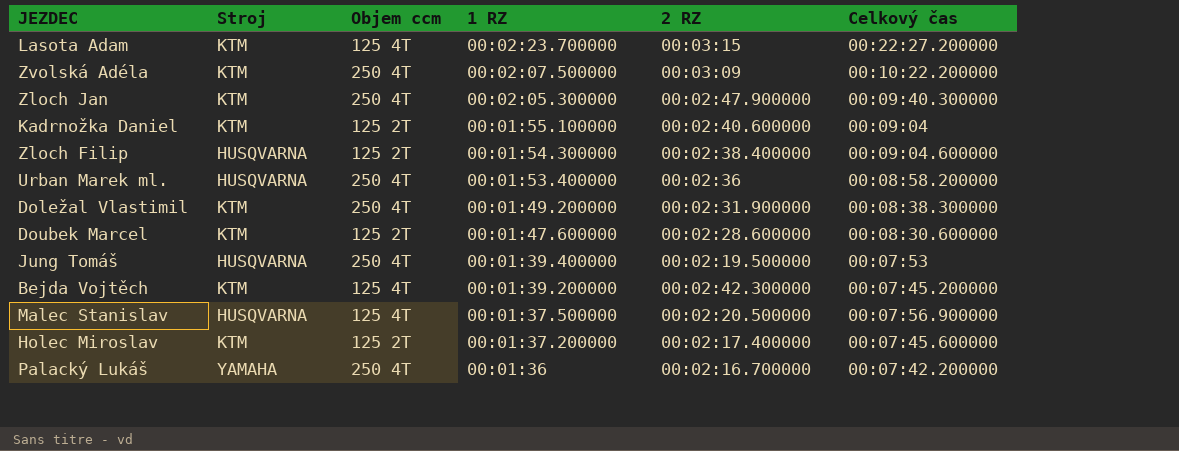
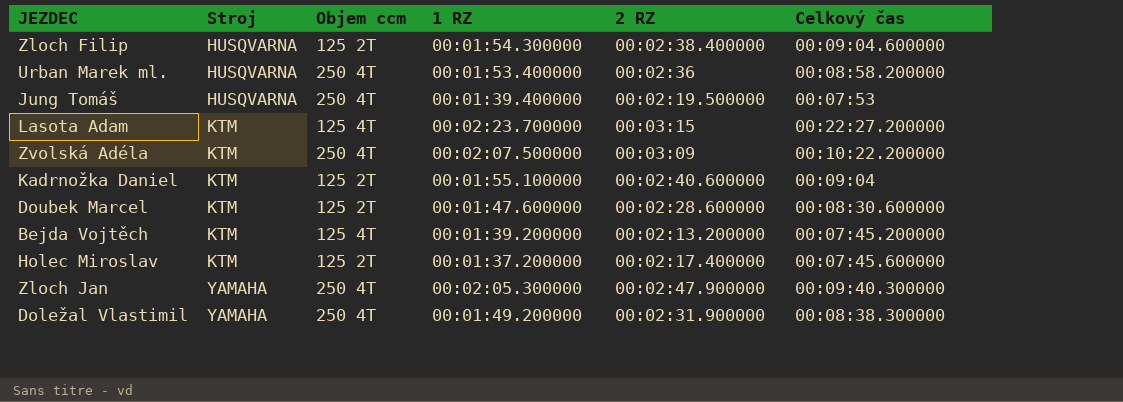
row order: 1 RZ descending -> Stroj ascending
row Malec Stanislav: HUSQVARNA | 125 4T | 00:01:37.500000 | 00:02:20.500000 | 00:07:56.900000 -> none
row Palacký Lukáš: YAMAHA | 250 4T | 00:01:36 | 00:02:16.700000 | 00:07:42.200000 -> none
Bejda Vojtěch | 2 RZ: 00:02:42.300000 -> 00:02:13.200000
Zloch Jan | Stroj: KTM -> YAMAHA
Doležal Vlastimil | Stroj: KTM -> YAMAHA

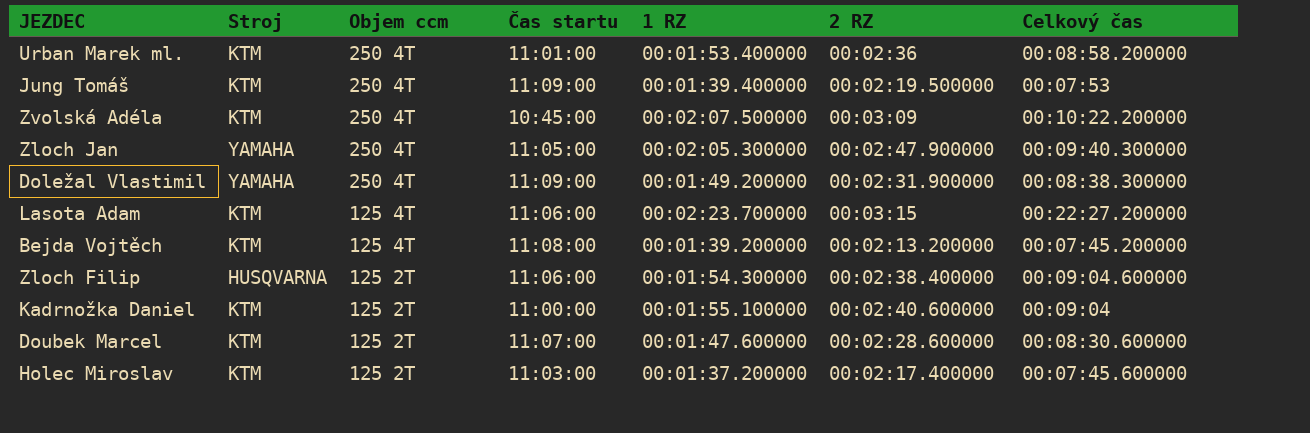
row order: Stroj ascending -> Objem ccm descending
column Čas startu | position: none -> 4
Urban Marek ml. | Stroj: HUSQVARNA -> KTM
Jung Tomáš | Stroj: HUSQVARNA -> KTM

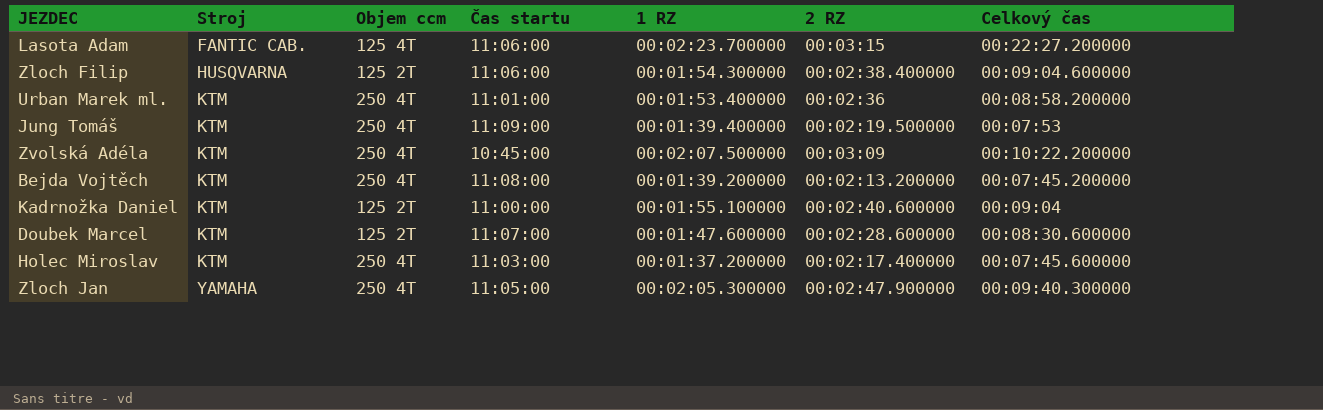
row order: Objem ccm descending -> Stroj ascending
row Doležal Vlastimil: YAMAHA | 250 4T | 11:09:00 | 00:01:49.200000 | 00:02:31.900000 | 00:08:38.300000 -> none
Lasota Adam | Stroj: KTM -> FANTIC CAB.
Bejda Vojtěch | Objem ccm: 125 4T -> 250 4T
Holec Miroslav | Objem ccm: 125 2T -> 250 4T

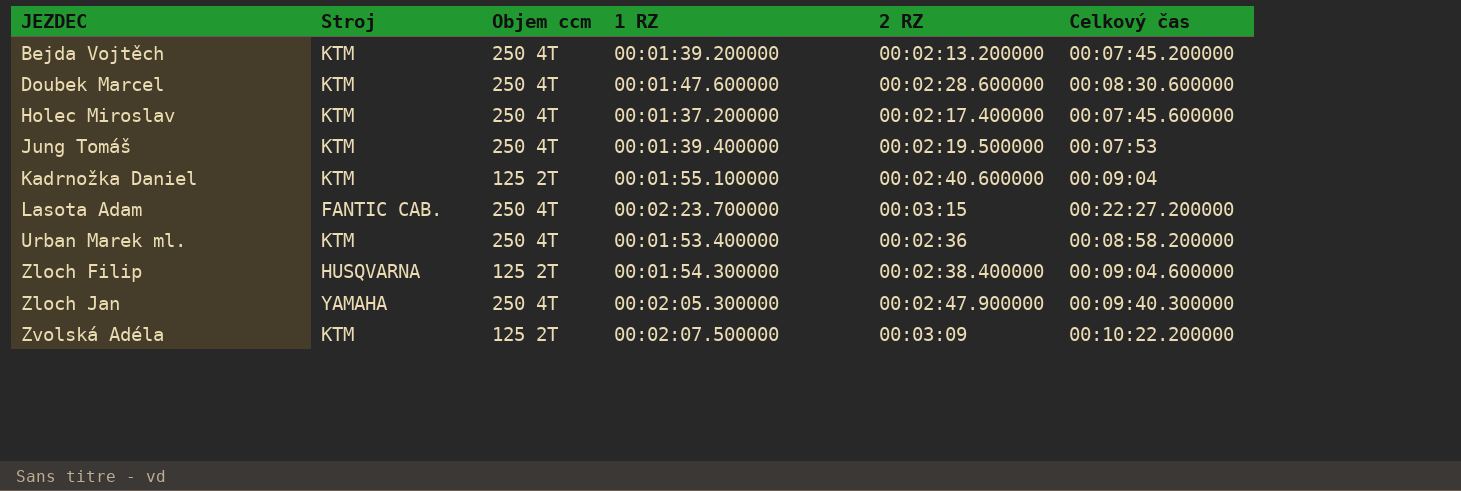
row order: Stroj ascending -> JEZDEC ascending
column Čas startu | position: 4 -> none
Doubek Marcel | Objem ccm: 125 2T -> 250 4T
Lasota Adam | Objem ccm: 125 4T -> 250 4T
Zvolská Adéla | Objem ccm: 250 4T -> 125 2T

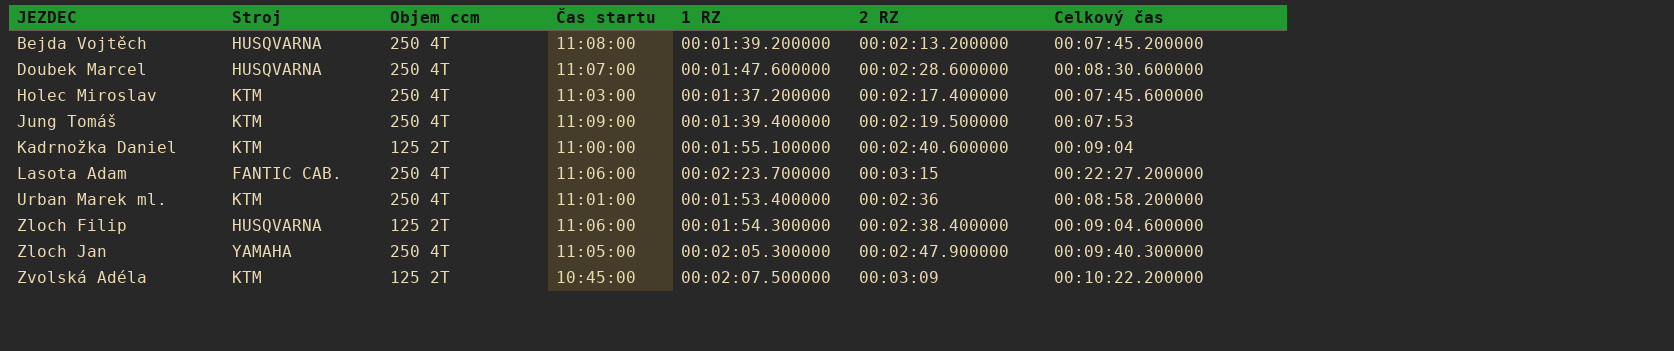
column Čas startu | position: none -> 4
Bejda Vojtěch | Stroj: KTM -> HUSQVARNA
Doubek Marcel | Stroj: KTM -> HUSQVARNA

